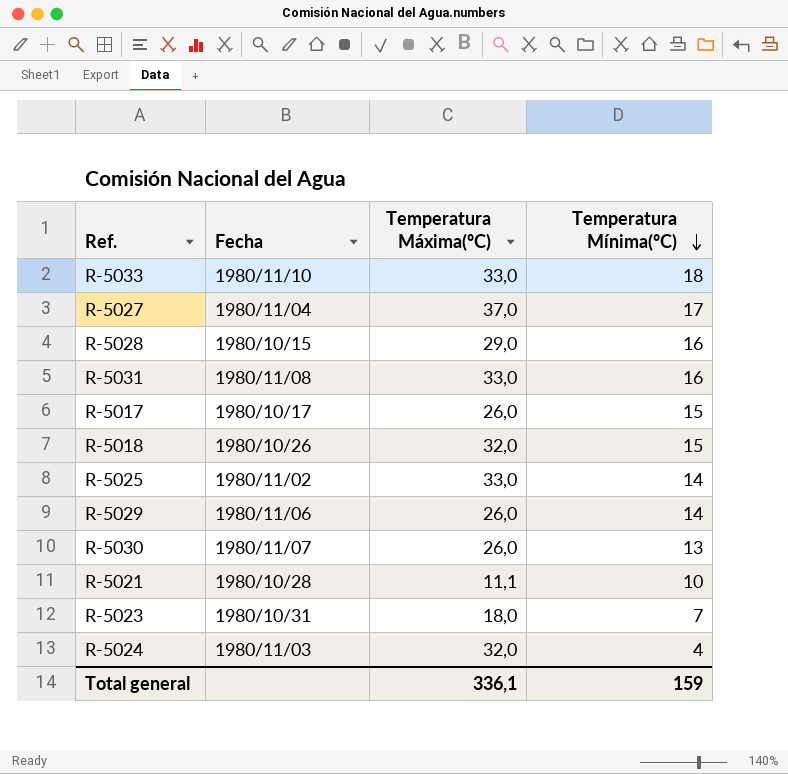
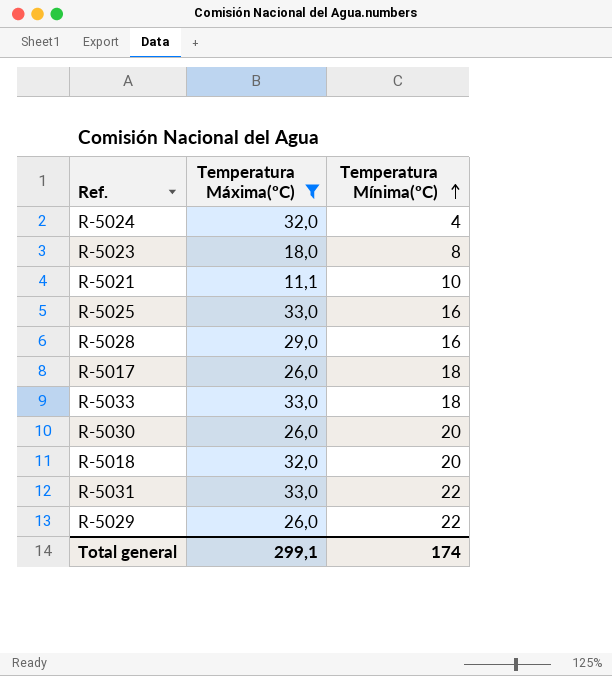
filter: none -> Temperatura Máxima(ºC) != 37,0
row order: Temperatura Mínima(ºC) descending -> Temperatura Mínima(ºC) ascending
column Fecha | position: 2 -> none
R-5023 | Temperatura Mínima(ºC): 7 -> 8
R-5025 | Temperatura Mínima(ºC): 14 -> 16
R-5017 | Temperatura Mínima(ºC): 15 -> 18
R-5030 | Temperatura Mínima(ºC): 13 -> 20
R-5018 | Temperatura Mínima(ºC): 15 -> 20
R-5031 | Temperatura Mínima(ºC): 16 -> 22
R-5029 | Temperatura Mínima(ºC): 14 -> 22
Total general | Temperatura Máxima(ºC): 336,1 -> 299,1
Total general | Temperatura Mínima(ºC): 159 -> 174

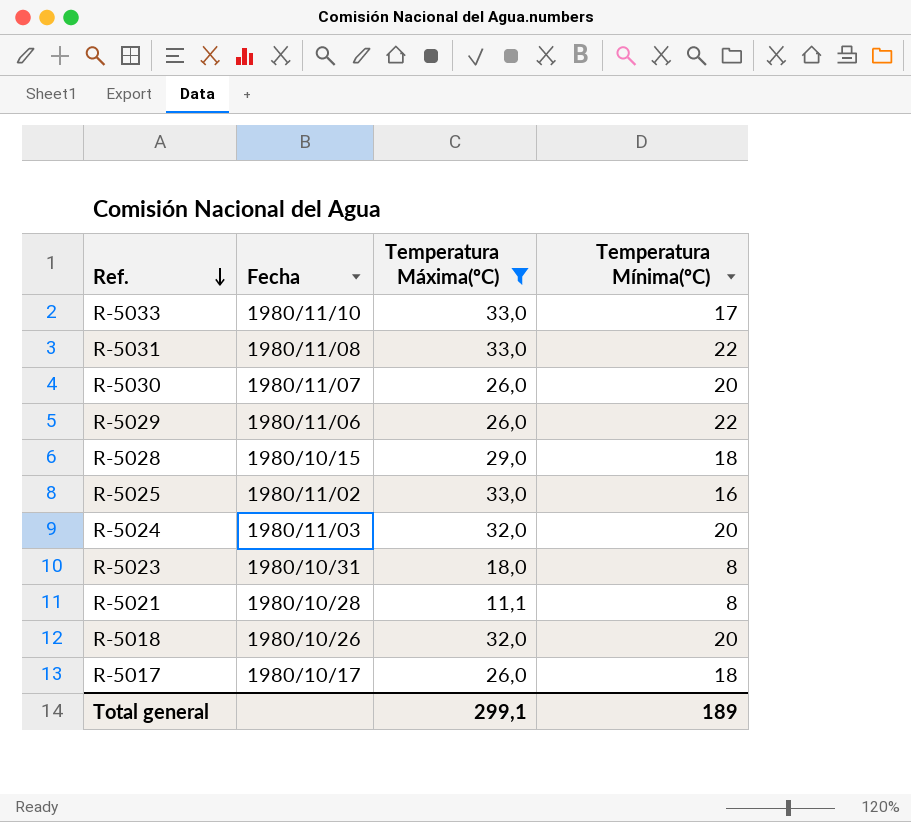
row order: Temperatura Mínima(ºC) ascending -> Ref. descending
column Fecha | position: none -> 2
R-5033 | Temperatura Mínima(ºC): 18 -> 17
R-5028 | Temperatura Mínima(ºC): 16 -> 18
R-5024 | Temperatura Mínima(ºC): 4 -> 20
R-5021 | Temperatura Mínima(ºC): 10 -> 8
Total general | Temperatura Mínima(ºC): 174 -> 189

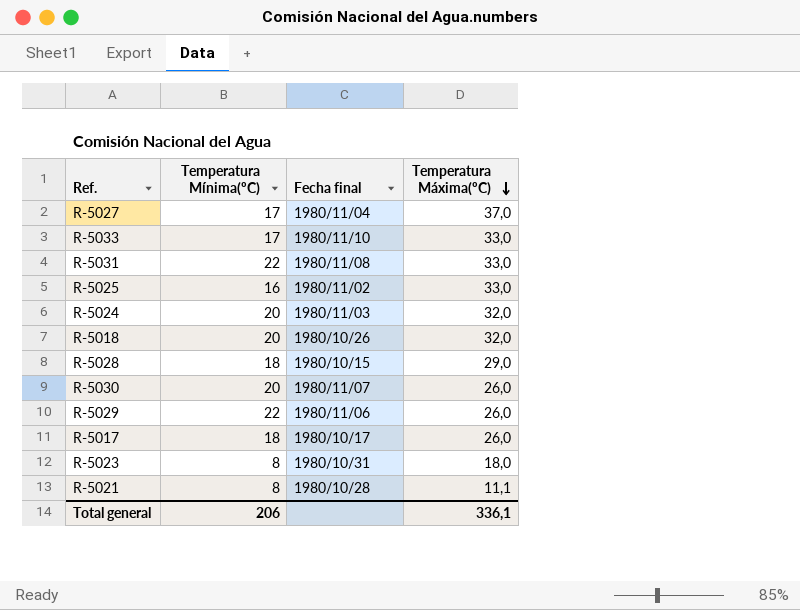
filter: Temperatura Máxima(ºC) != 37,0 -> none
row order: Ref. descending -> Temperatura Máxima(ºC) descending
column Temperatura Mínima(ºC) | position: 4 -> 2
column name: Fecha -> Fecha final
Total general | Temperatura Mínima(ºC): 189 -> 206
Total general | Temperatura Máxima(ºC): 299,1 -> 336,1

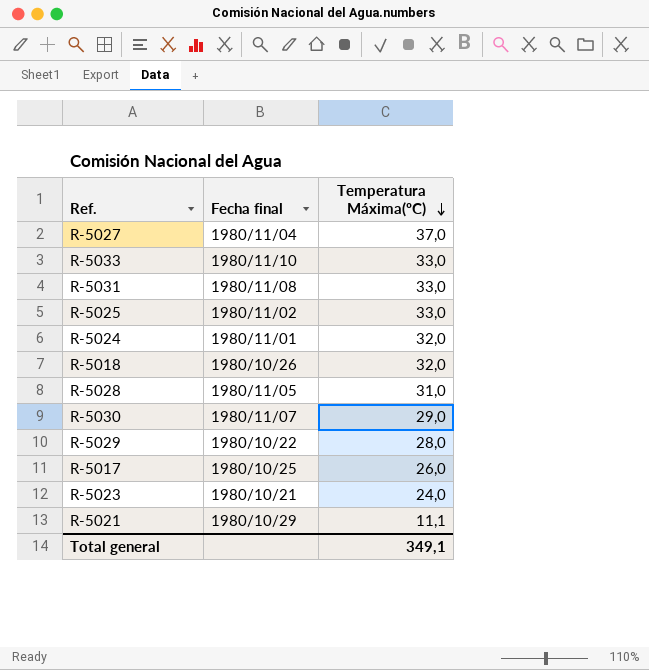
column Temperatura Mínima(ºC) | position: 2 -> none
R-5024 | Fecha final: 1980/11/03 -> 1980/11/01
R-5028 | Fecha final: 1980/10/15 -> 1980/11/05
R-5028 | Temperatura Máxima(ºC): 29,0 -> 31,0
R-5030 | Temperatura Máxima(ºC): 26,0 -> 29,0
R-5029 | Fecha final: 1980/11/06 -> 1980/10/22
R-5029 | Temperatura Máxima(ºC): 26,0 -> 28,0
R-5017 | Fecha final: 1980/10/17 -> 1980/10/25
R-5023 | Fecha final: 1980/10/31 -> 1980/10/21
R-5023 | Temperatura Máxima(ºC): 18,0 -> 24,0
R-5021 | Fecha final: 1980/10/28 -> 1980/10/29
Total general | Temperatura Máxima(ºC): 336,1 -> 349,1

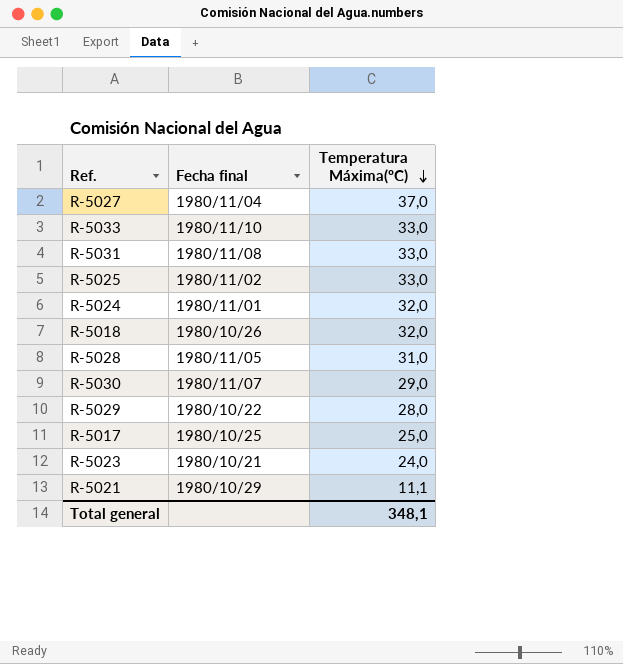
R-5017 | Temperatura Máxima(ºC): 26,0 -> 25,0
Total general | Temperatura Máxima(ºC): 349,1 -> 348,1

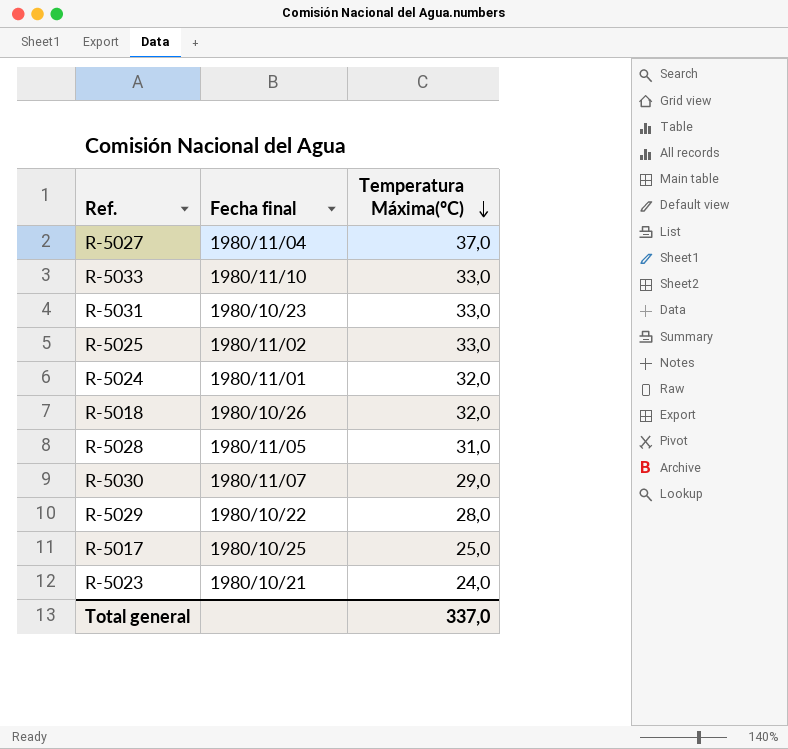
row R-5021: 1980/10/29 | 11,1 -> none
R-5031 | Fecha final: 1980/11/08 -> 1980/10/23
Total general | Temperatura Máxima(ºC): 348,1 -> 337,0

